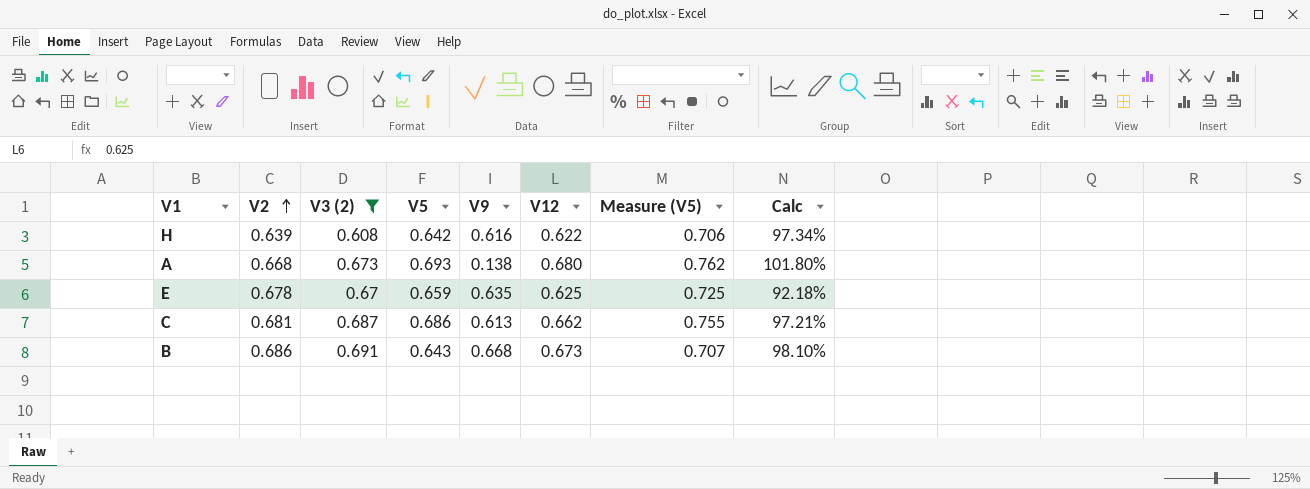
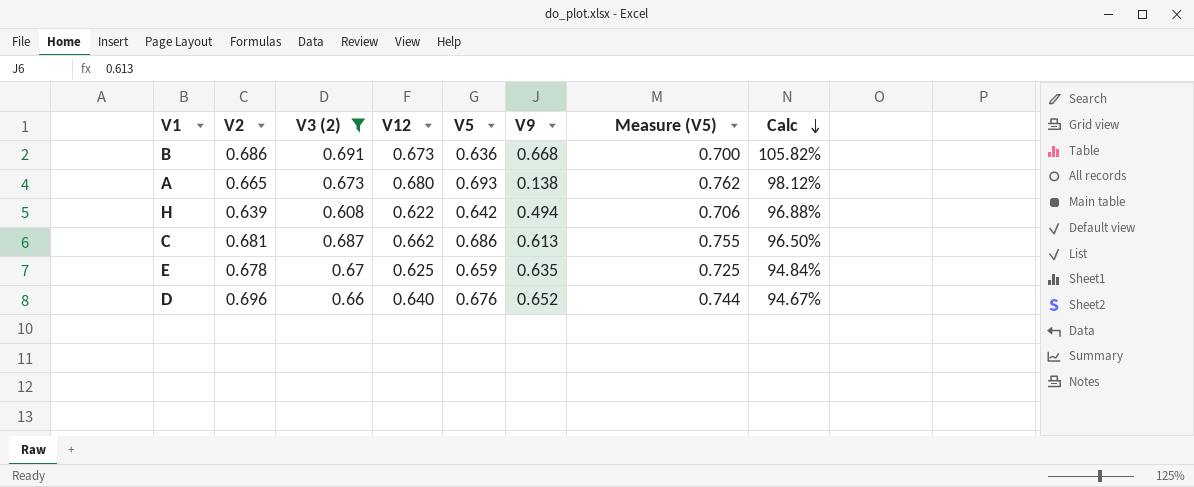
row order: V2 ascending -> Calc descending
column V12 | position: 6 -> 4
column Calc | formula: [V12] / [V2] -> [V12] / [V5]
B | V5: 0.643 -> 0.636
B | Measure (V5): 0.707 -> 0.700
A | V2: 0.668 -> 0.665
H | V9: 0.616 -> 0.494
row D: none -> 0.696 | 0.66 | 0.640 | 0.676 | 0.652 | 0.744 | 94.67%

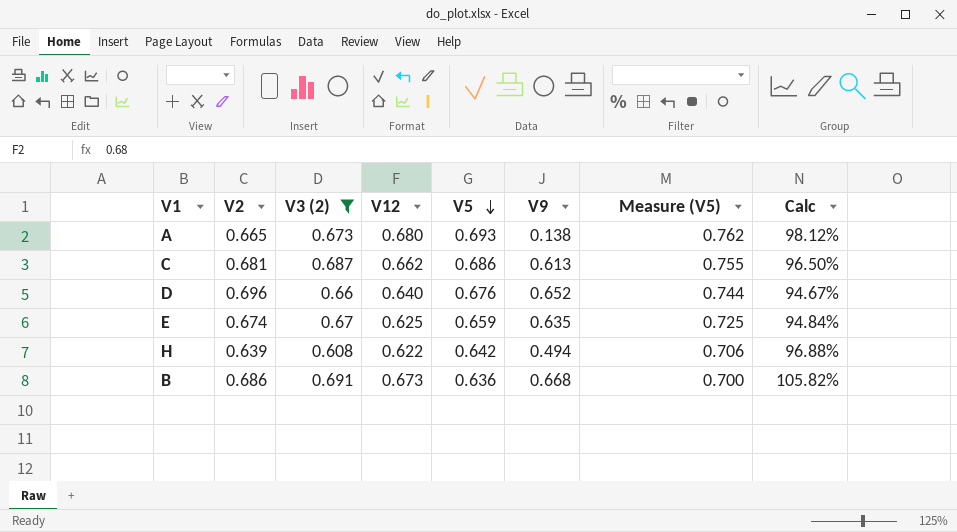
row order: Calc descending -> V5 descending
E | V2: 0.678 -> 0.674

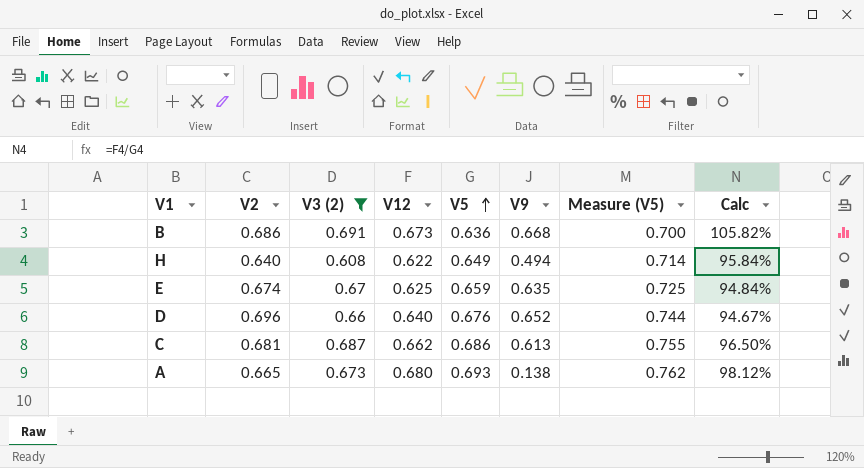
row order: V5 descending -> V5 ascending
H | V2: 0.639 -> 0.640
H | V5: 0.642 -> 0.649
H | Measure (V5): 0.706 -> 0.714
H | Calc: 96.88% -> 95.84%

